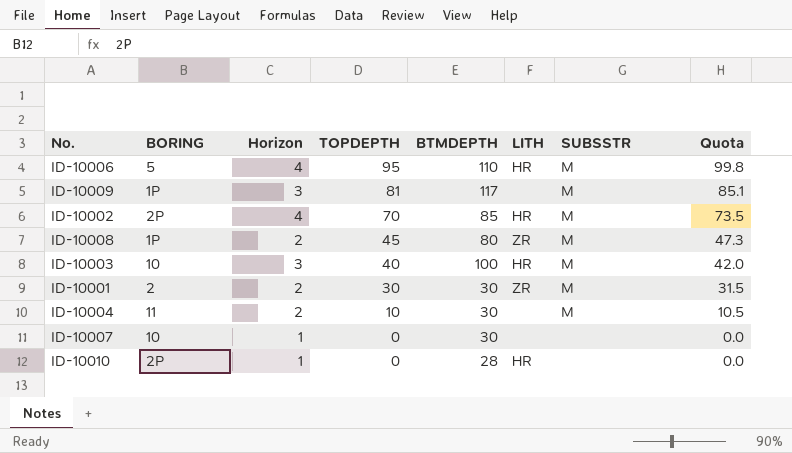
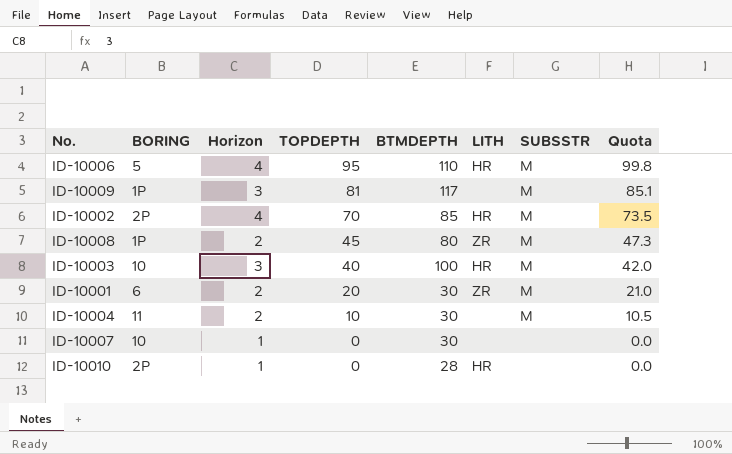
ID-10001 | BORING: 2 -> 6
ID-10001 | TOPDEPTH: 30 -> 20
ID-10001 | Quota: 31.5 -> 21.0

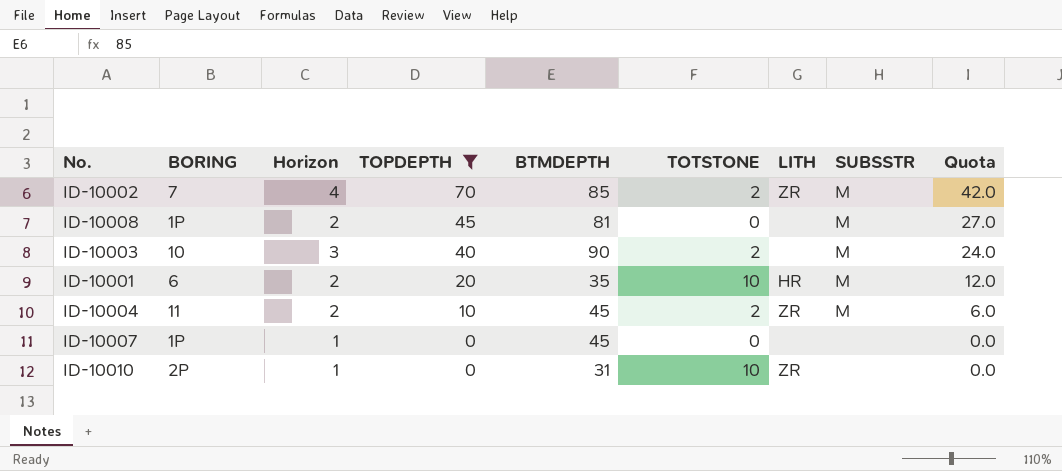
filter: none -> TOPDEPTH <= 70
column TOTSTONE | position: none -> 6
column Quota | formula: [TOPDEPTH] * 1.05 -> [TOPDEPTH] * 0.6
ID-10002 | BORING: 2P -> 7
ID-10002 | LITH: HR -> ZR
ID-10008 | BTMDEPTH: 80 -> 81
ID-10008 | LITH: ZR -> none
ID-10003 | BTMDEPTH: 100 -> 90
ID-10003 | LITH: HR -> none
ID-10001 | BTMDEPTH: 30 -> 35
ID-10001 | LITH: ZR -> HR
ID-10004 | BTMDEPTH: 30 -> 45
ID-10004 | LITH: none -> ZR
ID-10007 | BORING: 10 -> 1P
ID-10007 | BTMDEPTH: 30 -> 45
ID-10010 | BTMDEPTH: 28 -> 31
ID-10010 | LITH: HR -> ZR

